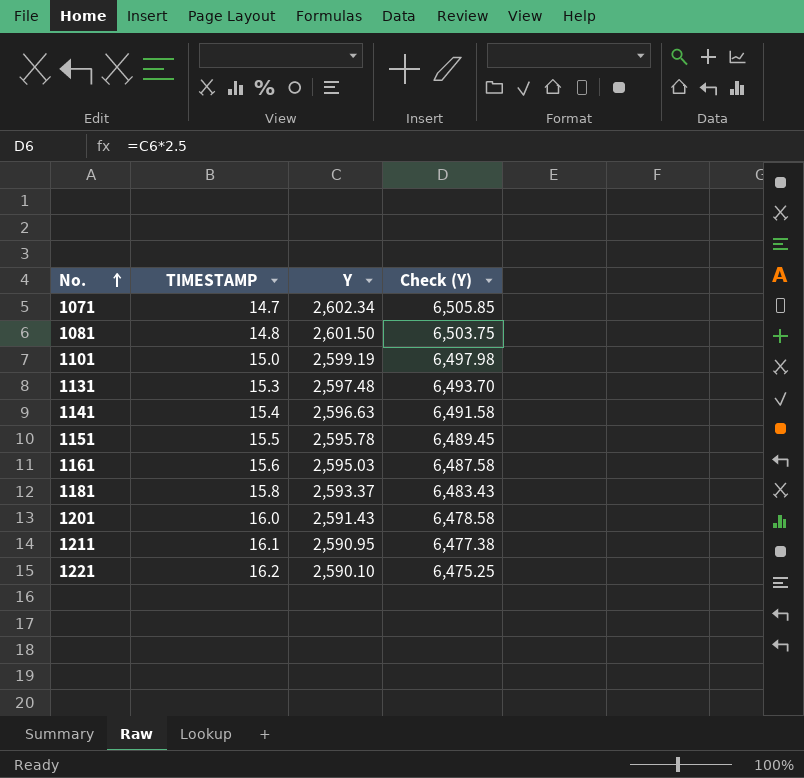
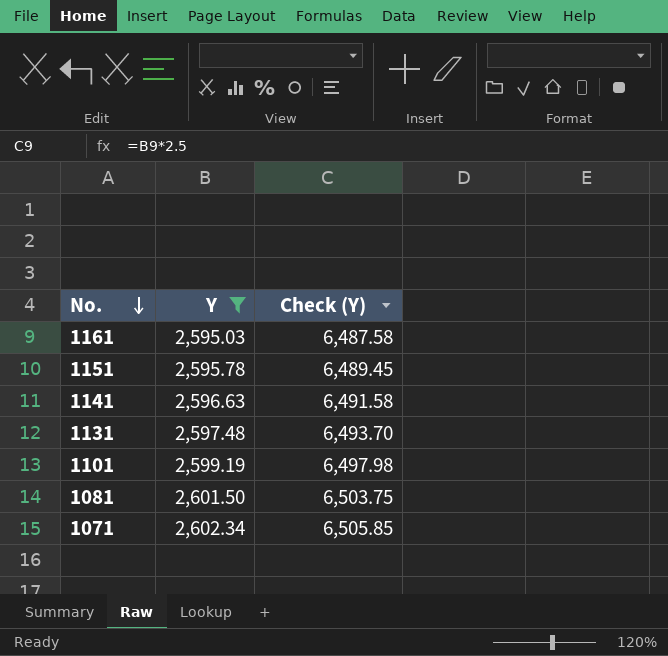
filter: none -> Y >= 2,595.03
row order: No. ascending -> No. descending
column TIMESTAMP | position: 2 -> none

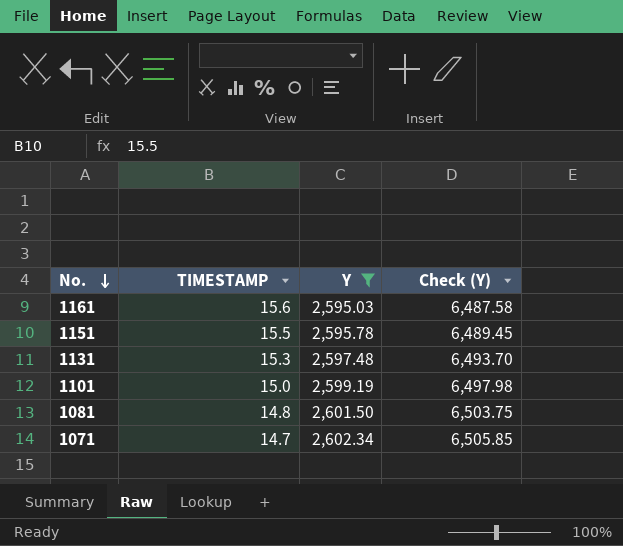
column TIMESTAMP | position: none -> 2
row 1141: 2,596.63 | 6,491.58 -> none

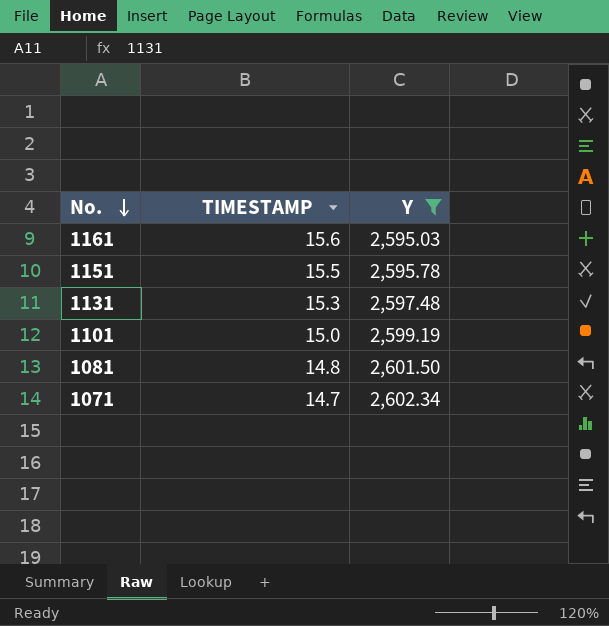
column Check (Y) | formula: [Y] * 2.5 -> none

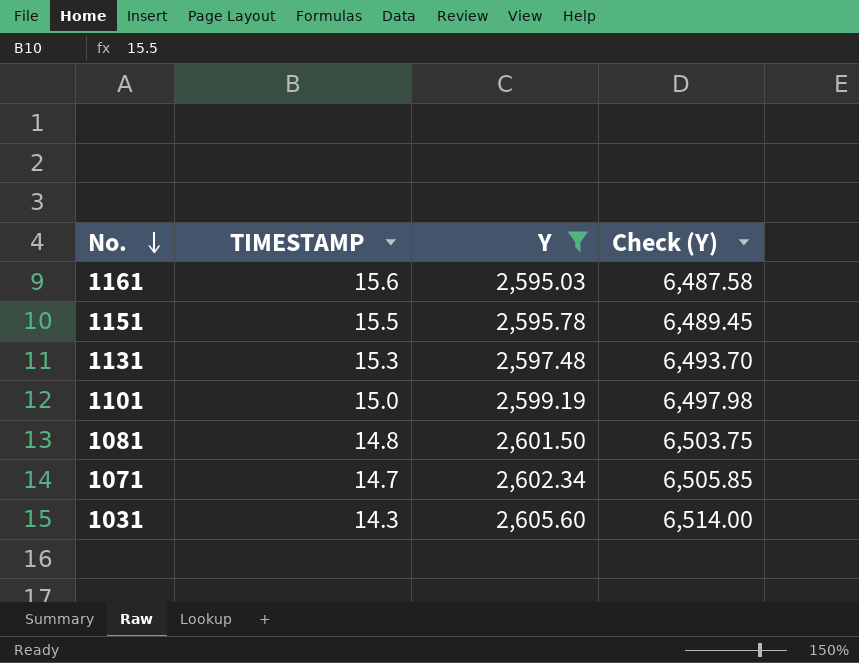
column Check (Y) | formula: none -> [Y] * 2.5
row 1031: none -> 14.3 | 2,605.60 | 6,514.00

